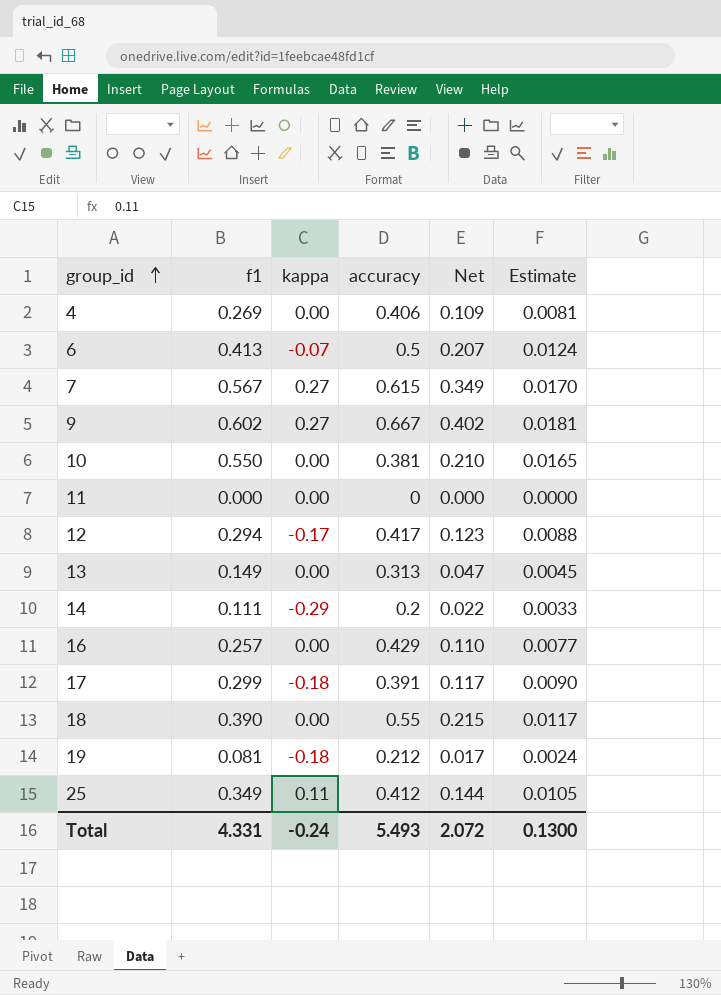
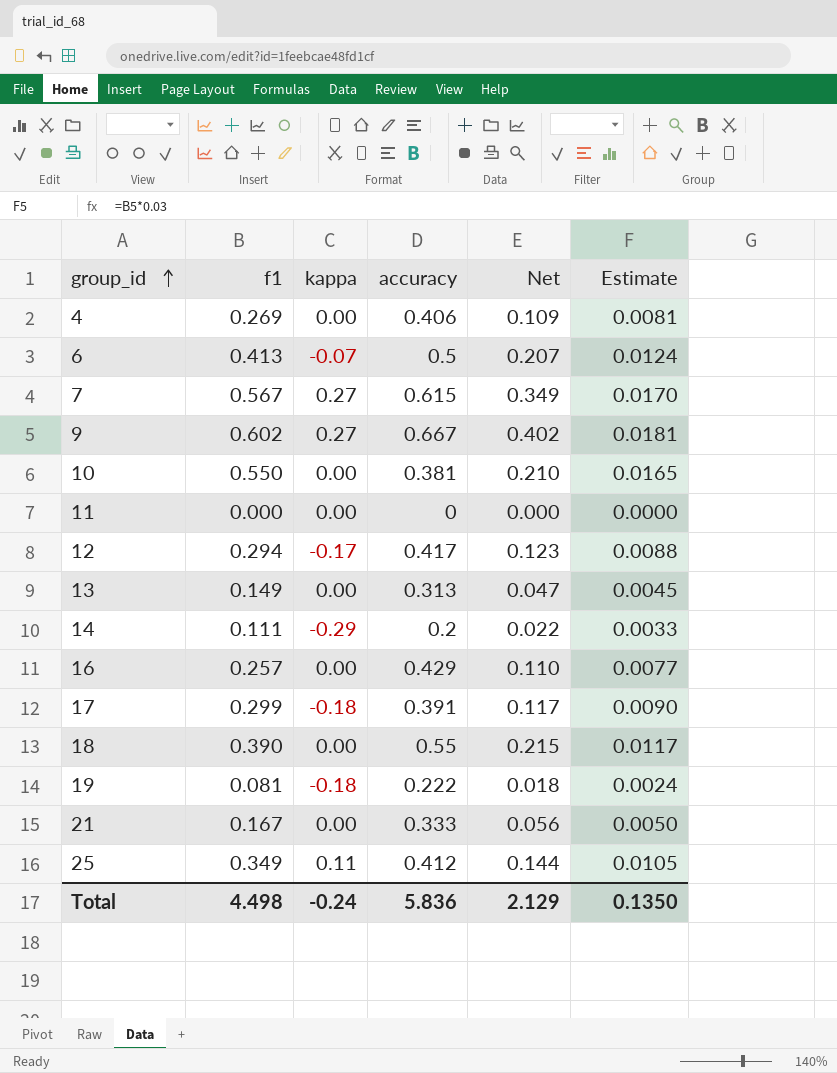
19 | accuracy: 0.212 -> 0.222
19 | Net: 0.017 -> 0.018
row 21: none -> 0.167 | 0.00 | 0.333 | 0.056 | 0.0050
Total | f1: 4.331 -> 4.498
Total | accuracy: 5.493 -> 5.836
Total | Net: 2.072 -> 2.129
Total | Estimate: 0.1300 -> 0.1350

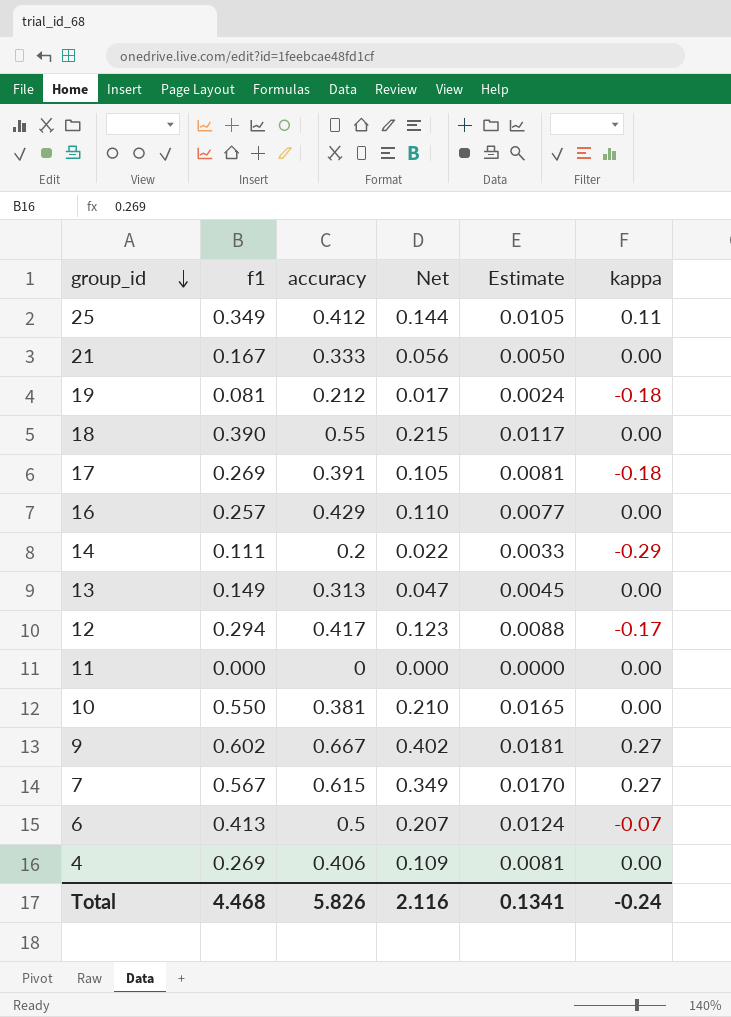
row order: group_id ascending -> group_id descending
column kappa | position: 3 -> 6
19 | accuracy: 0.222 -> 0.212
19 | Net: 0.018 -> 0.017
17 | f1: 0.299 -> 0.269
17 | Net: 0.117 -> 0.105
17 | Estimate: 0.0090 -> 0.0081
Total | f1: 4.498 -> 4.468
Total | accuracy: 5.836 -> 5.826
Total | Net: 2.129 -> 2.116
Total | Estimate: 0.1350 -> 0.1341

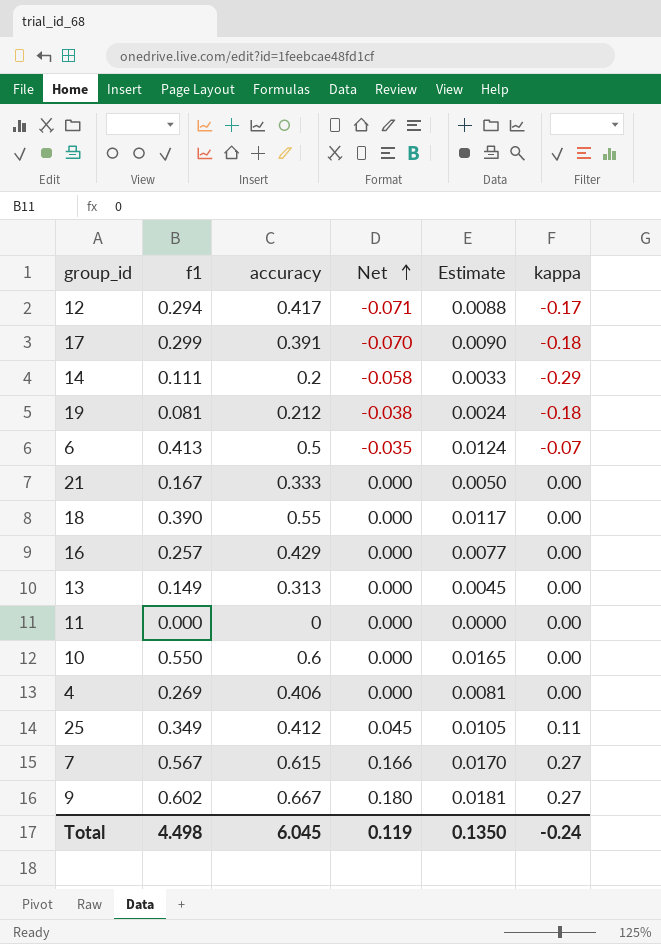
row order: group_id descending -> Net ascending
column Net | formula: [f1] * [accuracy] -> [accuracy] * [kappa]
17 | f1: 0.269 -> 0.299
17 | Estimate: 0.0081 -> 0.0090
10 | accuracy: 0.381 -> 0.6
Total | f1: 4.468 -> 4.498
Total | accuracy: 5.826 -> 6.045
Total | Net: 2.116 -> 0.119
Total | Estimate: 0.1341 -> 0.1350

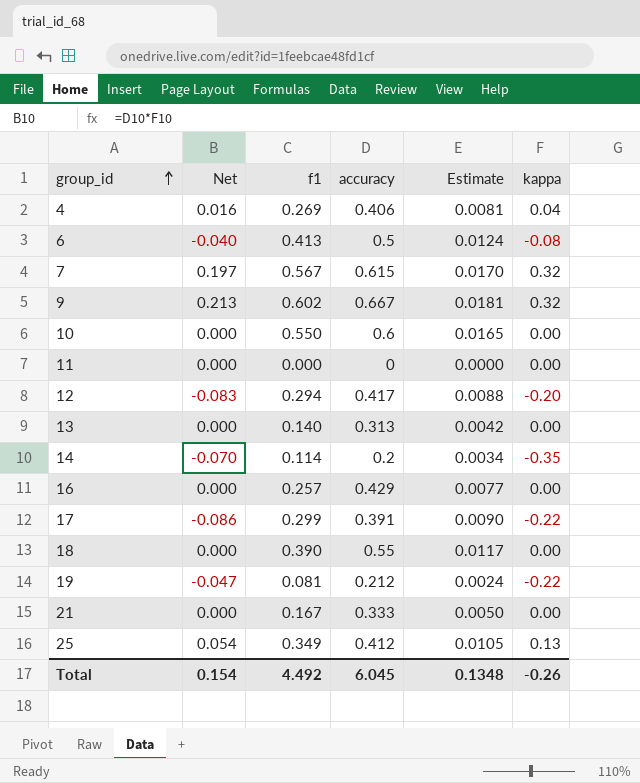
row order: Net ascending -> group_id ascending
column Net | position: 4 -> 2
4 | Net: 0.000 -> 0.016
4 | kappa: 0.00 -> 0.04
6 | Net: -0.035 -> -0.040
6 | kappa: -0.07 -> -0.08
7 | Net: 0.166 -> 0.197
7 | kappa: 0.27 -> 0.32
9 | Net: 0.180 -> 0.213
9 | kappa: 0.27 -> 0.32
12 | Net: -0.071 -> -0.083
12 | kappa: -0.17 -> -0.20
13 | f1: 0.149 -> 0.140
13 | Estimate: 0.0045 -> 0.0042
14 | Net: -0.058 -> -0.070
14 | f1: 0.111 -> 0.114
14 | Estimate: 0.0033 -> 0.0034
14 | kappa: -0.29 -> -0.35
17 | Net: -0.070 -> -0.086
17 | kappa: -0.18 -> -0.22
19 | Net: -0.038 -> -0.047
19 | kappa: -0.18 -> -0.22
25 | Net: 0.045 -> 0.054
25 | kappa: 0.11 -> 0.13
Total | Net: 0.119 -> 0.154
Total | f1: 4.498 -> 4.492
Total | Estimate: 0.1350 -> 0.1348
Total | kappa: -0.24 -> -0.26

